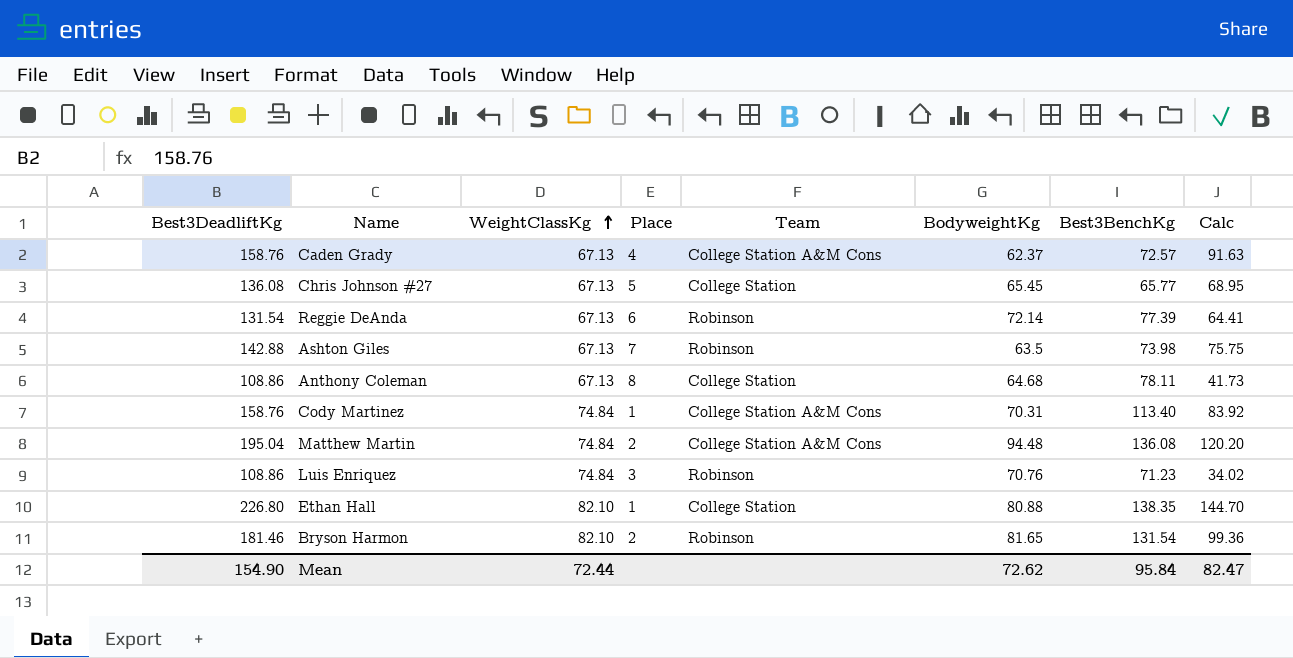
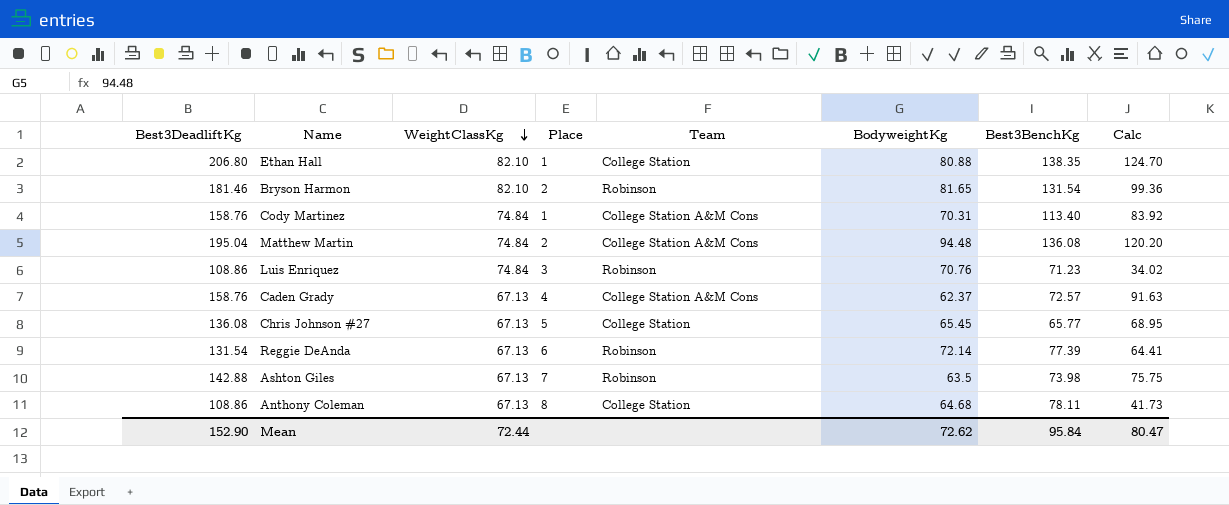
row order: WeightClassKg ascending -> WeightClassKg descending
Ethan Hall | Best3DeadliftKg: 226.80 -> 206.80
Ethan Hall | Calc: 144.70 -> 124.70
Mean | Best3DeadliftKg: 154.90 -> 152.90
Mean | Calc: 82.47 -> 80.47

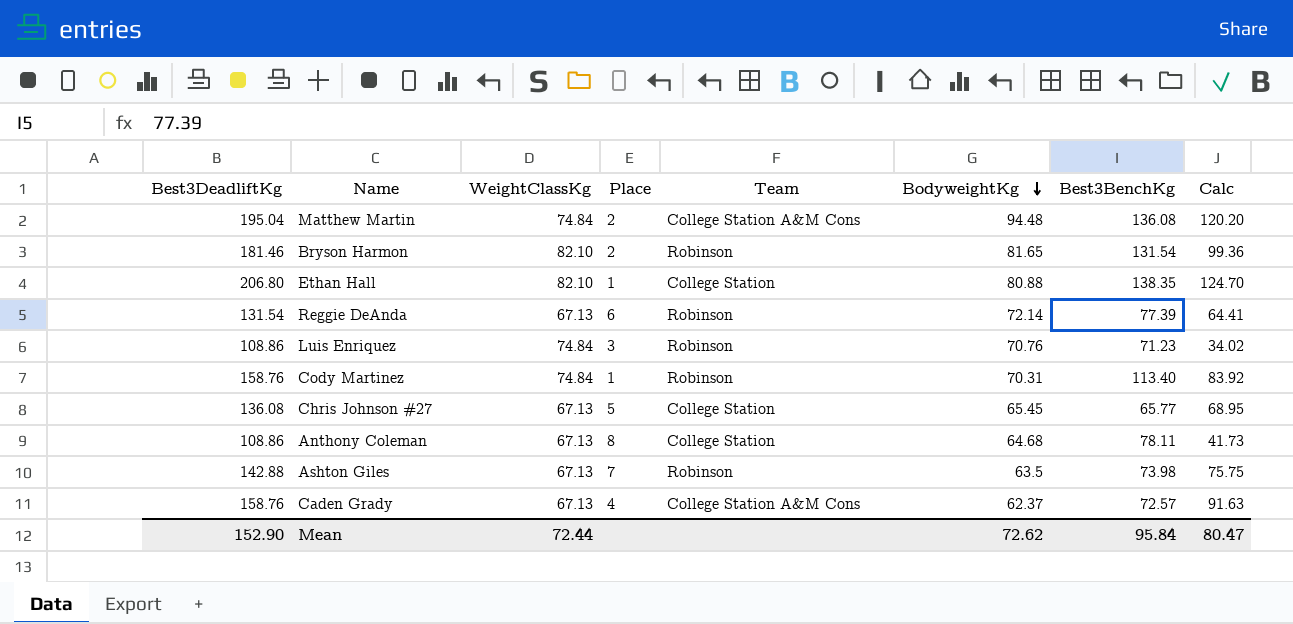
row order: WeightClassKg descending -> BodyweightKg descending
Cody Martinez | Team: College Station A&M Cons -> Robinson

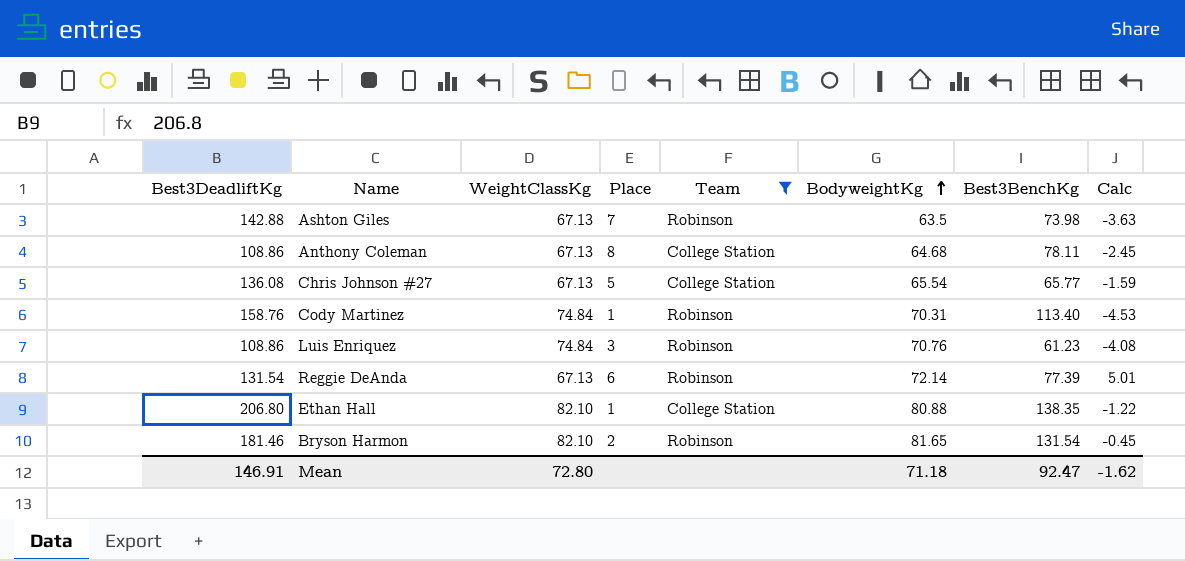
filter: none -> Team != College Station A&M Cons
row order: BodyweightKg descending -> BodyweightKg ascending
column Calc | formula: [Best3DeadliftKg] - [WeightClassKg] -> [BodyweightKg] - [WeightClassKg]
Chris Johnson #27 | BodyweightKg: 65.45 -> 65.54
Luis Enriquez | Best3BenchKg: 71.23 -> 61.23
Mean | Best3DeadliftKg: 152.90 -> 146.91
Mean | WeightClassKg: 72.44 -> 72.80
Mean | BodyweightKg: 72.62 -> 71.18
Mean | Best3BenchKg: 95.84 -> 92.47
Mean | Calc: 80.47 -> -1.62

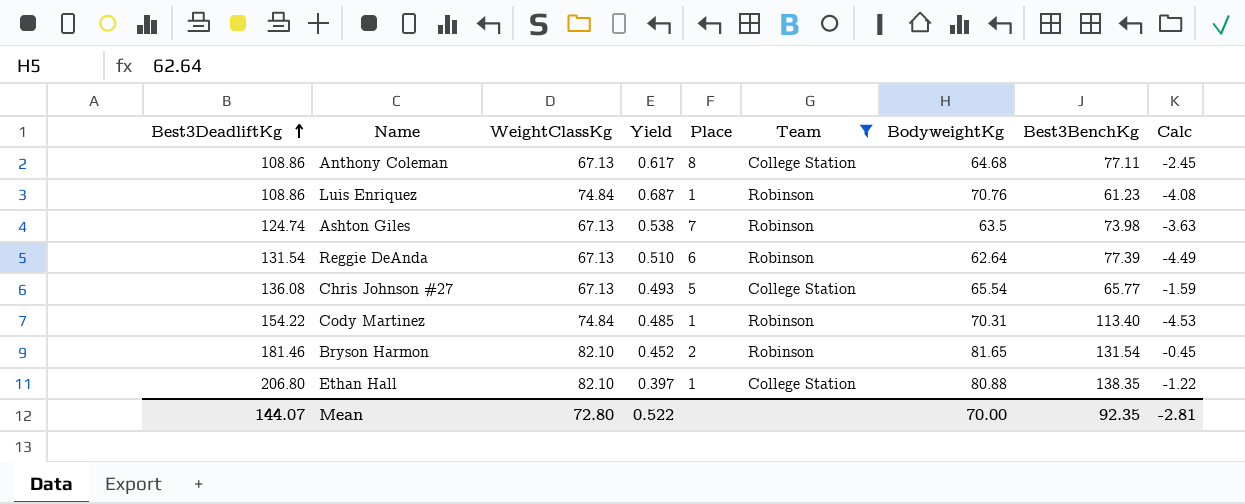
row order: BodyweightKg ascending -> Best3DeadliftKg ascending
column Yield | formula: none -> [WeightClassKg] / [Best3DeadliftKg]
Anthony Coleman | Best3BenchKg: 78.11 -> 77.11
Luis Enriquez | Place: 3 -> 1
Ashton Giles | Best3DeadliftKg: 142.88 -> 124.74
Reggie DeAnda | BodyweightKg: 72.14 -> 62.64
Reggie DeAnda | Calc: 5.01 -> -4.49
Cody Martinez | Best3DeadliftKg: 158.76 -> 154.22
Mean | Best3DeadliftKg: 146.91 -> 144.07
Mean | BodyweightKg: 71.18 -> 70.00
Mean | Best3BenchKg: 92.47 -> 92.35
Mean | Calc: -1.62 -> -2.81

